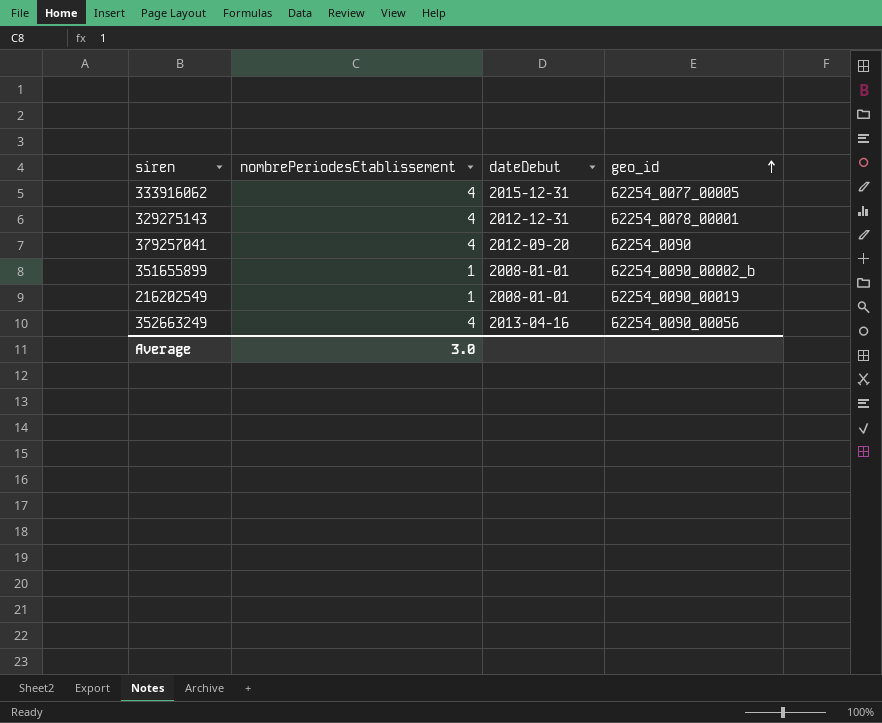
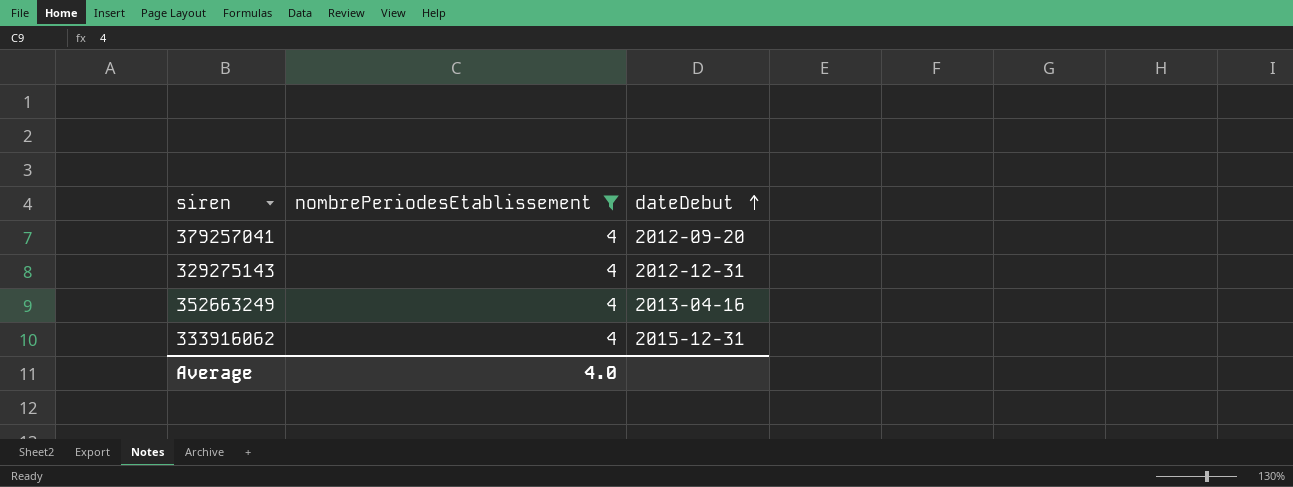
filter: none -> nombrePeriodesEtablissement = 4
row order: geo_id ascending -> dateDebut ascending
column geo_id | position: 4 -> none
Average | nombrePeriodesEtablissement: 3.0 -> 4.0

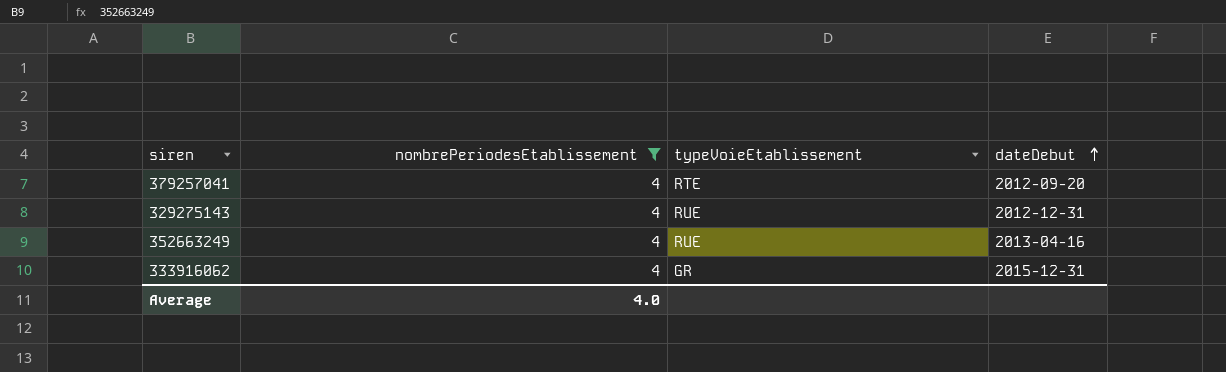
column typeVoieEtablissement | position: none -> 3

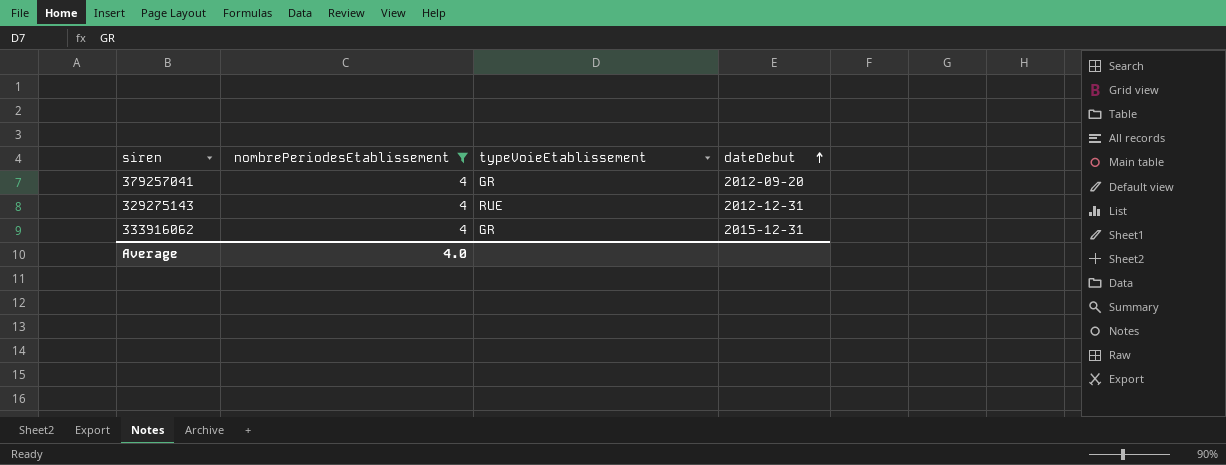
row 352663249: 4 | RUE | 2013-04-16 -> none
379257041 | typeVoieEtablissement: RTE -> GR

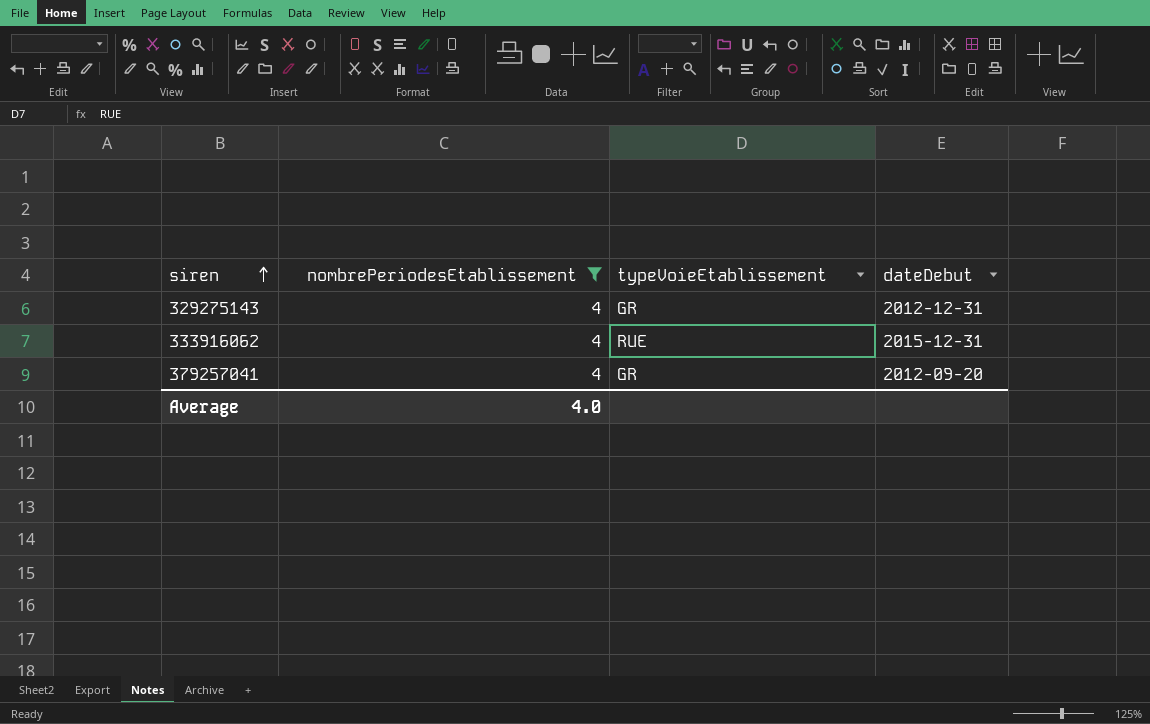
row order: dateDebut ascending -> siren ascending
329275143 | typeVoieEtablissement: RUE -> GR
333916062 | typeVoieEtablissement: GR -> RUE

